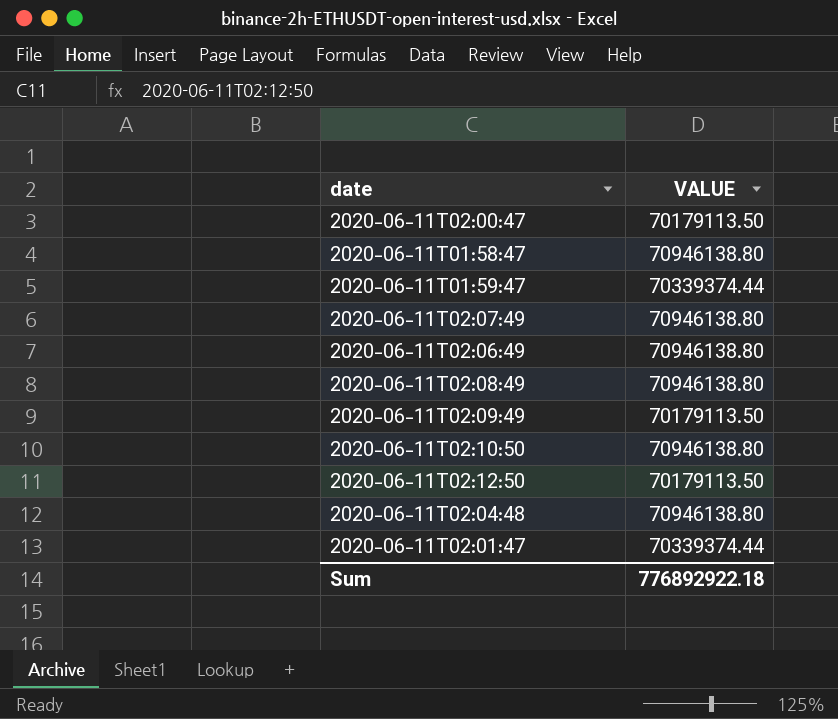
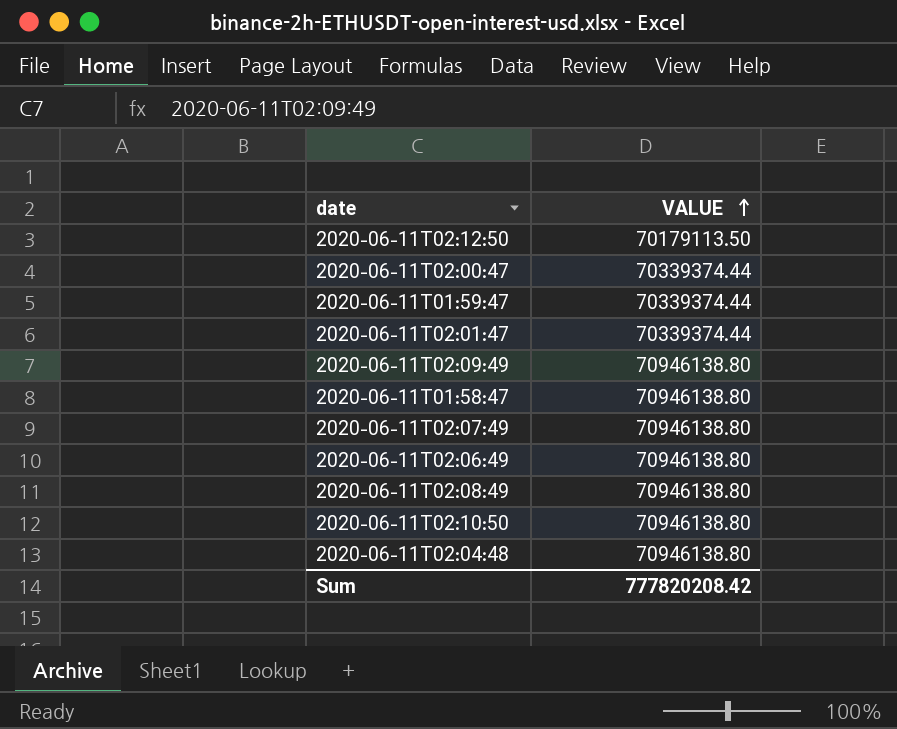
row order: none -> VALUE ascending
2020-06-11T02:00:47 | VALUE: 70179113.50 -> 70339374.44
2020-06-11T02:09:49 | VALUE: 70179113.50 -> 70946138.80
Sum | VALUE: 776892922.18 -> 777820208.42

